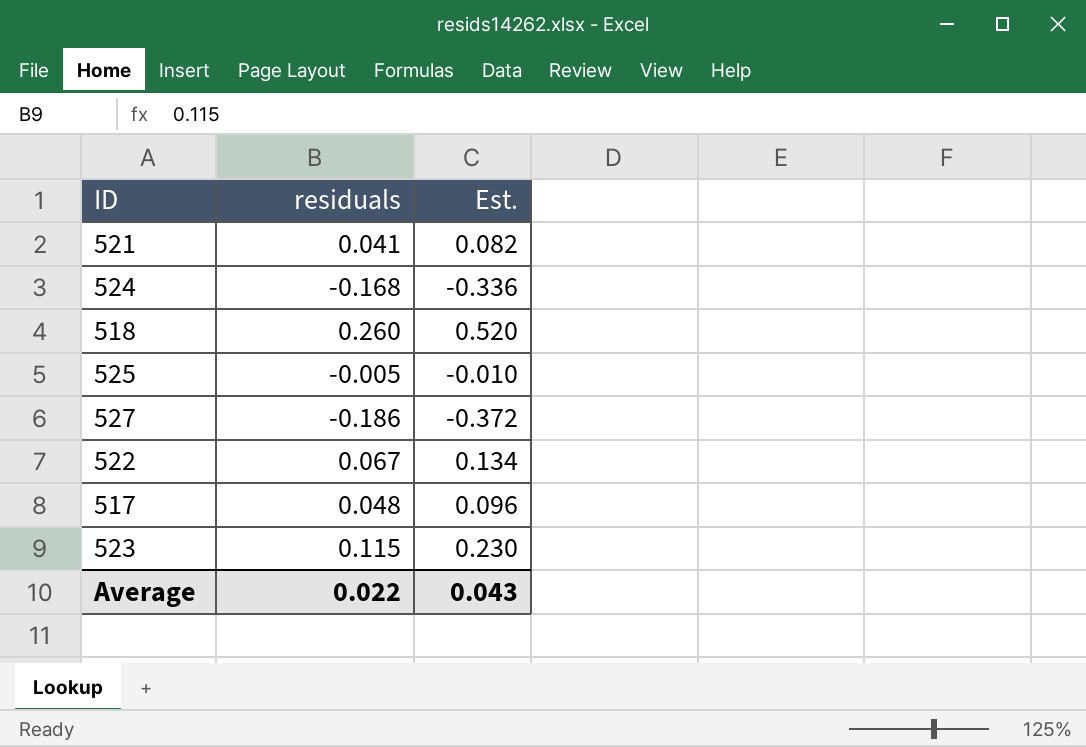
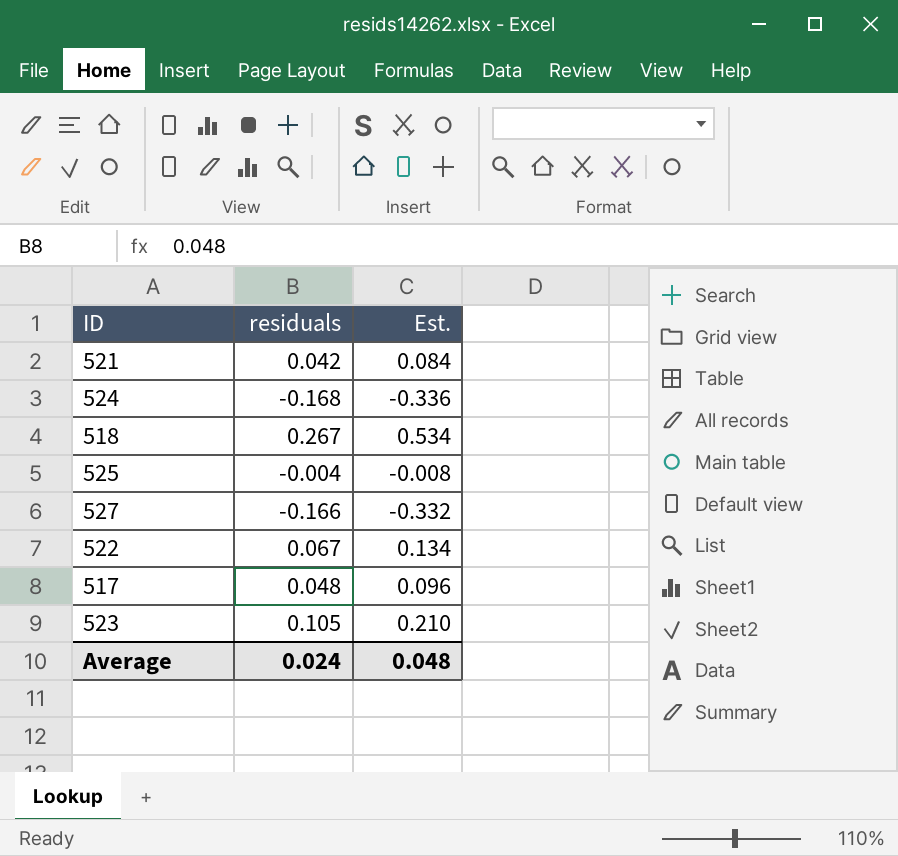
521 | residuals: 0.041 -> 0.042
521 | Est.: 0.082 -> 0.084
518 | residuals: 0.260 -> 0.267
518 | Est.: 0.520 -> 0.534
525 | residuals: -0.005 -> -0.004
525 | Est.: -0.010 -> -0.008
527 | residuals: -0.186 -> -0.166
527 | Est.: -0.372 -> -0.332
523 | residuals: 0.115 -> 0.105
523 | Est.: 0.230 -> 0.210
Average | residuals: 0.022 -> 0.024
Average | Est.: 0.043 -> 0.048

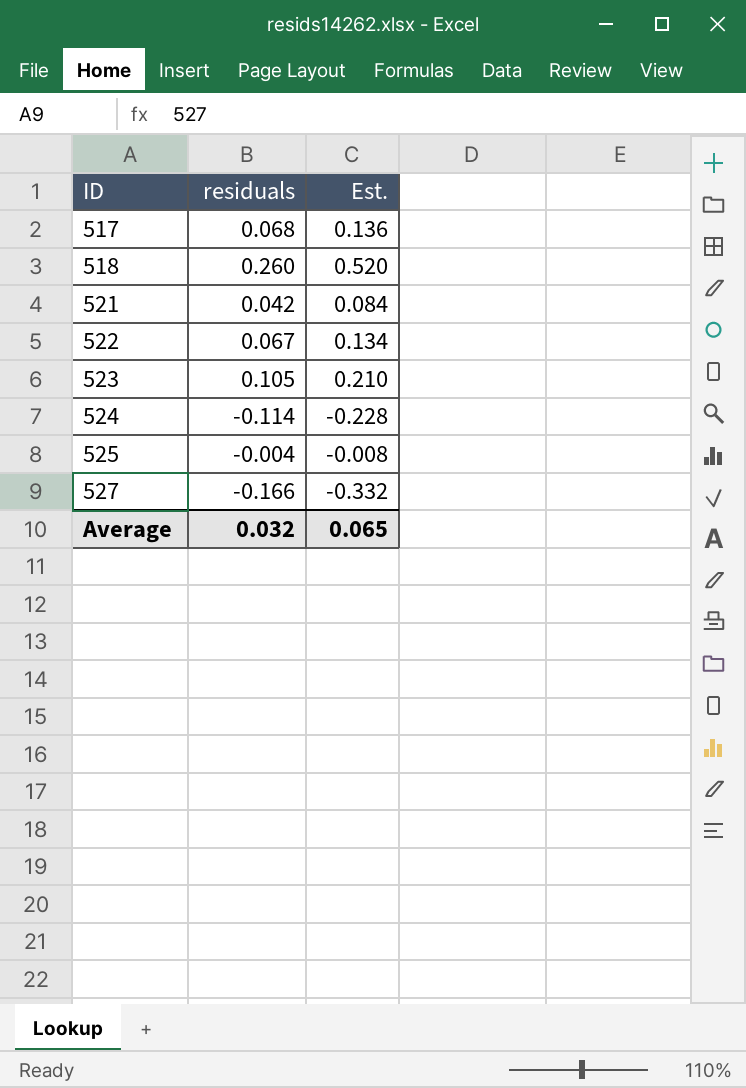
row order: none -> ID ascending
517 | residuals: 0.048 -> 0.068
517 | Est.: 0.096 -> 0.136
518 | residuals: 0.267 -> 0.260
518 | Est.: 0.534 -> 0.520
524 | residuals: -0.168 -> -0.114
524 | Est.: -0.336 -> -0.228
Average | residuals: 0.024 -> 0.032
Average | Est.: 0.048 -> 0.065

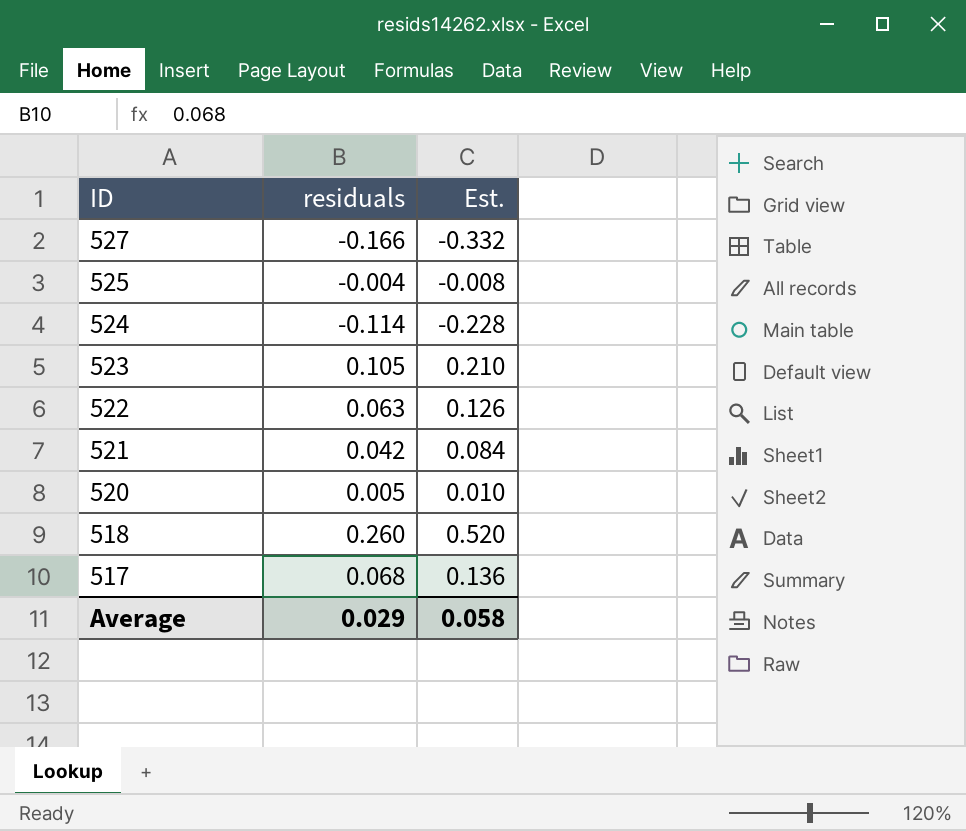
row order: ID ascending -> ID descending
522 | residuals: 0.067 -> 0.063
522 | Est.: 0.134 -> 0.126
row 520: none -> 0.005 | 0.010
Average | residuals: 0.032 -> 0.029
Average | Est.: 0.065 -> 0.058

